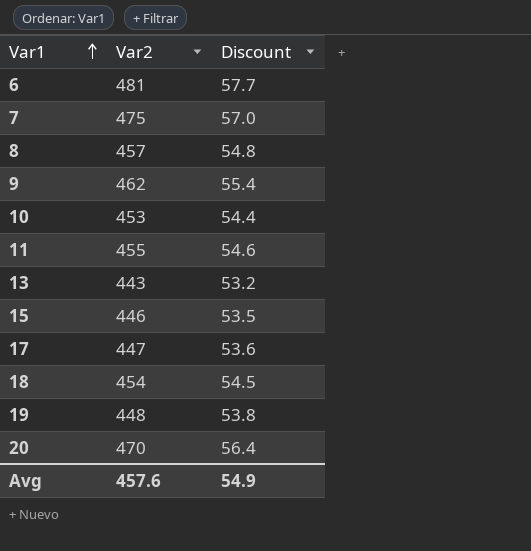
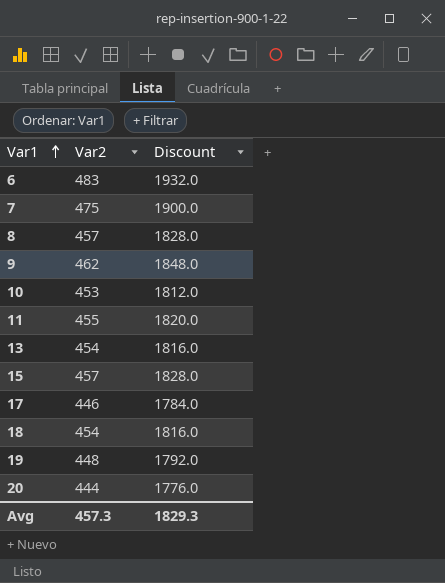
column Discount | formula: [Var2] * 0.12 -> [Var2] * 4
6 | Var2: 481 -> 483
13 | Var2: 443 -> 454
15 | Var2: 446 -> 457
17 | Var2: 447 -> 446
20 | Var2: 470 -> 444
Avg | Var2: 457.6 -> 457.3
Avg | Discount: 54.9 -> 1829.3

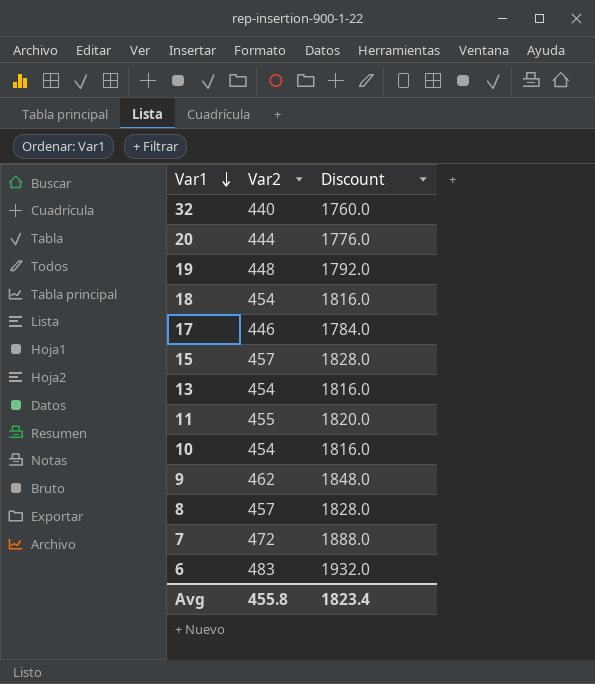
row order: Var1 ascending -> Var1 descending
row 32: none -> 440 | 1760.0
10 | Var2: 453 -> 454
10 | Discount: 1812.0 -> 1816.0
7 | Var2: 475 -> 472
7 | Discount: 1900.0 -> 1888.0
Avg | Var2: 457.3 -> 455.8
Avg | Discount: 1829.3 -> 1823.4

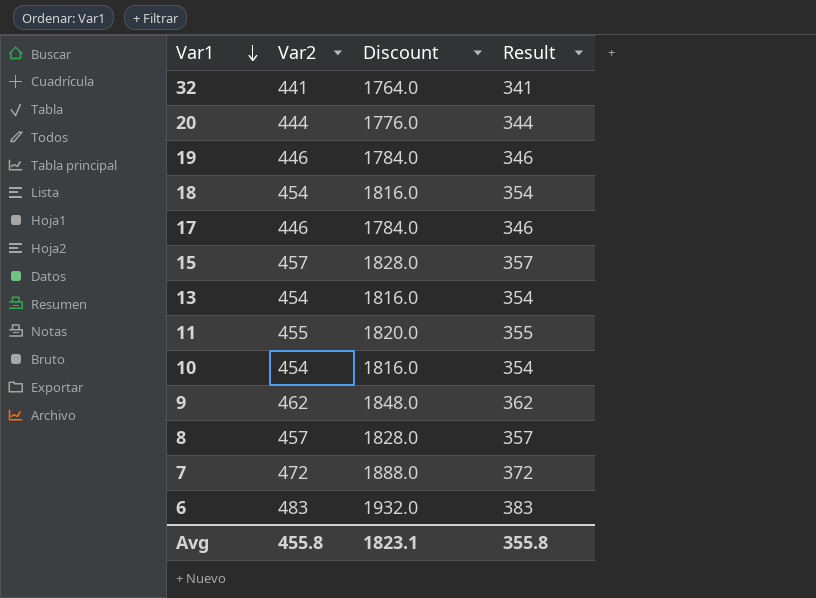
column Result | formula: none -> [Var2] - 100
32 | Var2: 440 -> 441
32 | Discount: 1760.0 -> 1764.0
19 | Var2: 448 -> 446
19 | Discount: 1792.0 -> 1784.0
Avg | Discount: 1823.4 -> 1823.1

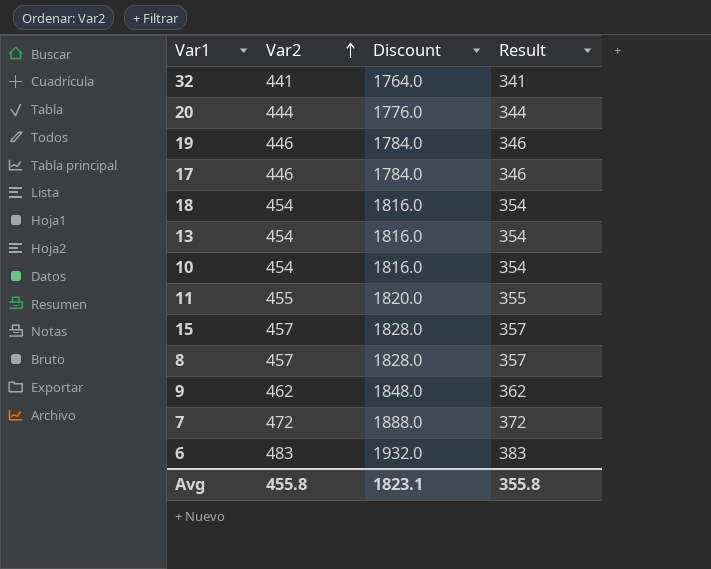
row order: Var1 descending -> Var2 ascending

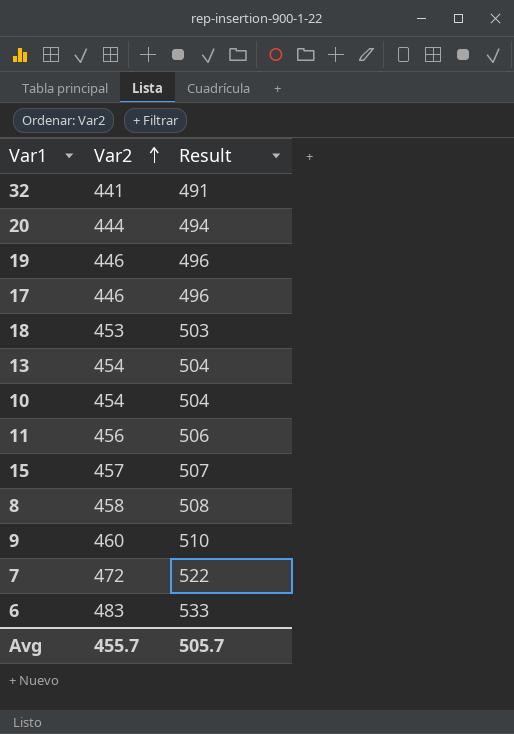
column Discount | formula: [Var2] * 4 -> none
column Result | formula: [Var2] - 100 -> [Var2] + 50
18 | Var2: 454 -> 453
11 | Var2: 455 -> 456
8 | Var2: 457 -> 458
9 | Var2: 462 -> 460
Avg | Var2: 455.8 -> 455.7
Avg | Result: 355.8 -> 505.7

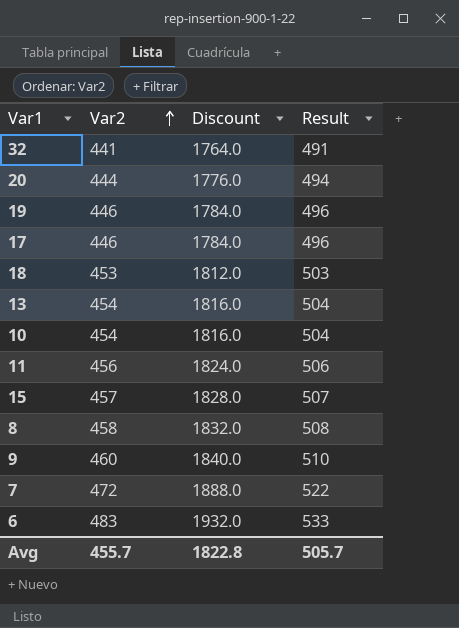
column Discount | formula: none -> [Var2] * 4

